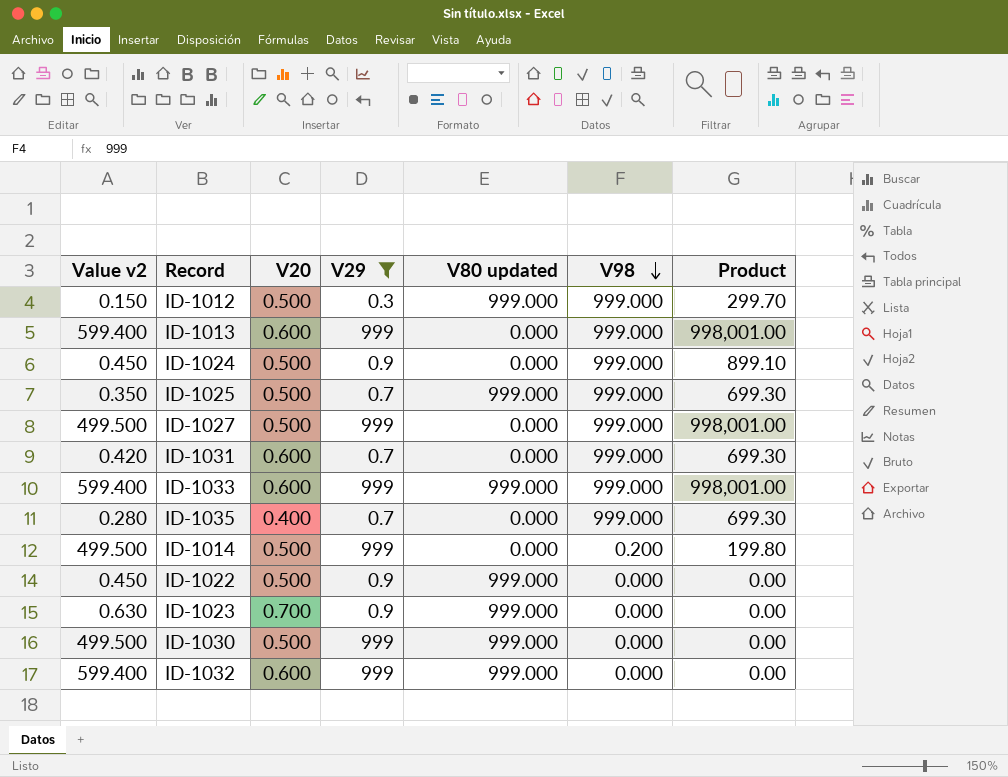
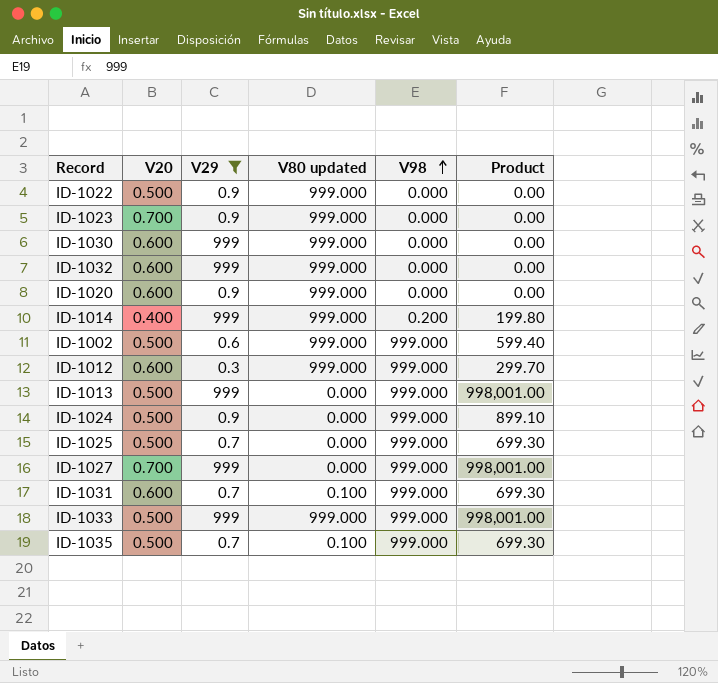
row order: V98 descending -> V98 ascending
column Value v2 | formula: [V20] * [V29] -> none
ID-1030 | V20: 0.500 -> 0.600
row ID-1020: none -> 0.600 | 0.9 | 999.000 | 0.000 | 0.00
ID-1014 | V20: 0.500 -> 0.400
ID-1014 | V80 updated: 0.000 -> 999.000
row ID-1002: none -> 0.500 | 0.6 | 999.000 | 999.000 | 599.40
ID-1012 | V20: 0.500 -> 0.600
ID-1013 | V20: 0.600 -> 0.500
ID-1025 | V80 updated: 999.000 -> 0.000
ID-1027 | V20: 0.500 -> 0.700
ID-1031 | V80 updated: 0.000 -> 0.100
ID-1033 | V20: 0.600 -> 0.500
ID-1035 | V20: 0.400 -> 0.500
ID-1035 | V80 updated: 0.000 -> 0.100

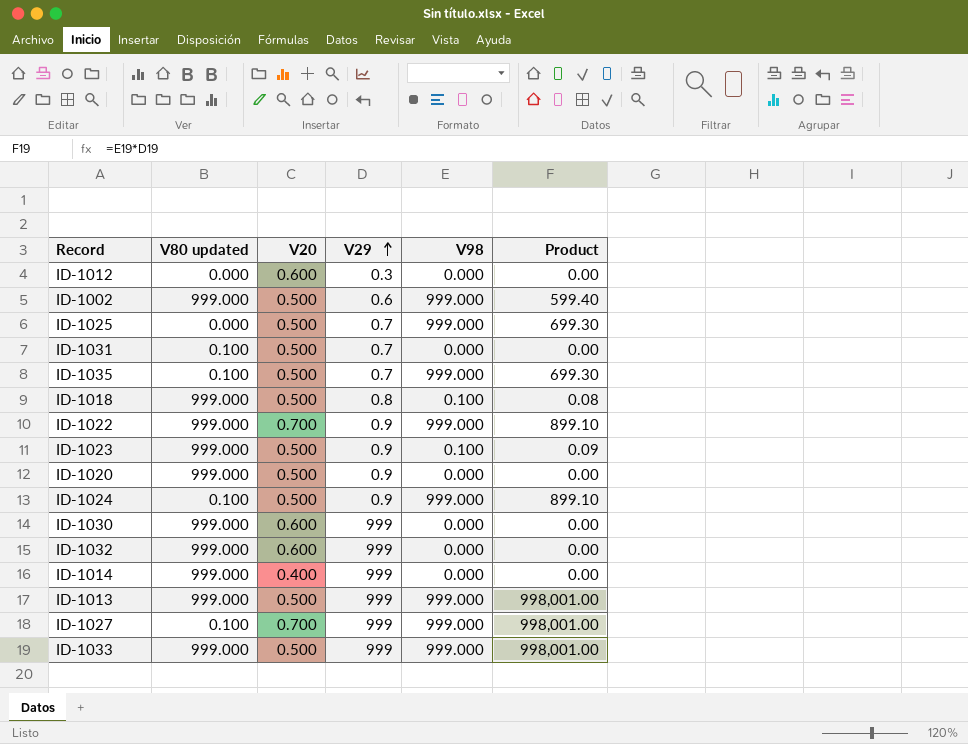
filter: V29 != 0.8 -> none
row order: V98 ascending -> V29 ascending
column V80 updated | position: 4 -> 2
ID-1012 | V80 updated: 999.000 -> 0.000
ID-1012 | V98: 999.000 -> 0.000
ID-1012 | Product: 299.70 -> 0.00
ID-1031 | V20: 0.600 -> 0.500
ID-1031 | V98: 999.000 -> 0.000
ID-1031 | Product: 699.30 -> 0.00
ID-1022 | V20: 0.500 -> 0.700
ID-1022 | V98: 0.000 -> 999.000
ID-1022 | Product: 0.00 -> 899.10
ID-1023 | V20: 0.700 -> 0.500
ID-1023 | V98: 0.000 -> 0.100
ID-1023 | Product: 0.00 -> 0.09
ID-1020 | V20: 0.600 -> 0.500
ID-1024 | V80 updated: 0.000 -> 0.100
ID-1014 | V98: 0.200 -> 0.000
ID-1014 | Product: 199.80 -> 0.00
ID-1013 | V80 updated: 0.000 -> 999.000
ID-1027 | V80 updated: 0.000 -> 0.100

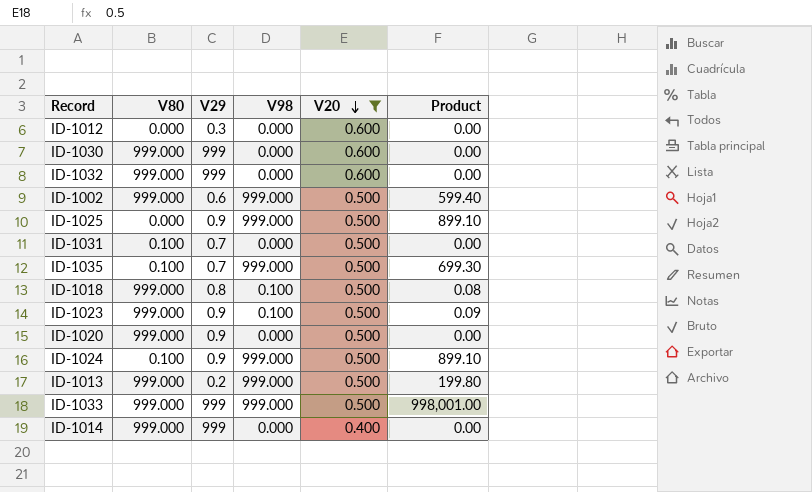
filter: none -> V20 != 0.700
row order: V29 ascending -> V20 descending
column name: V80 updated -> V80
column V20 | position: 3 -> 5
ID-1025 | V29: 0.7 -> 0.9
ID-1025 | Product: 699.30 -> 899.10
ID-1013 | V29: 999 -> 0.2
ID-1013 | Product: 998,001.00 -> 199.80

